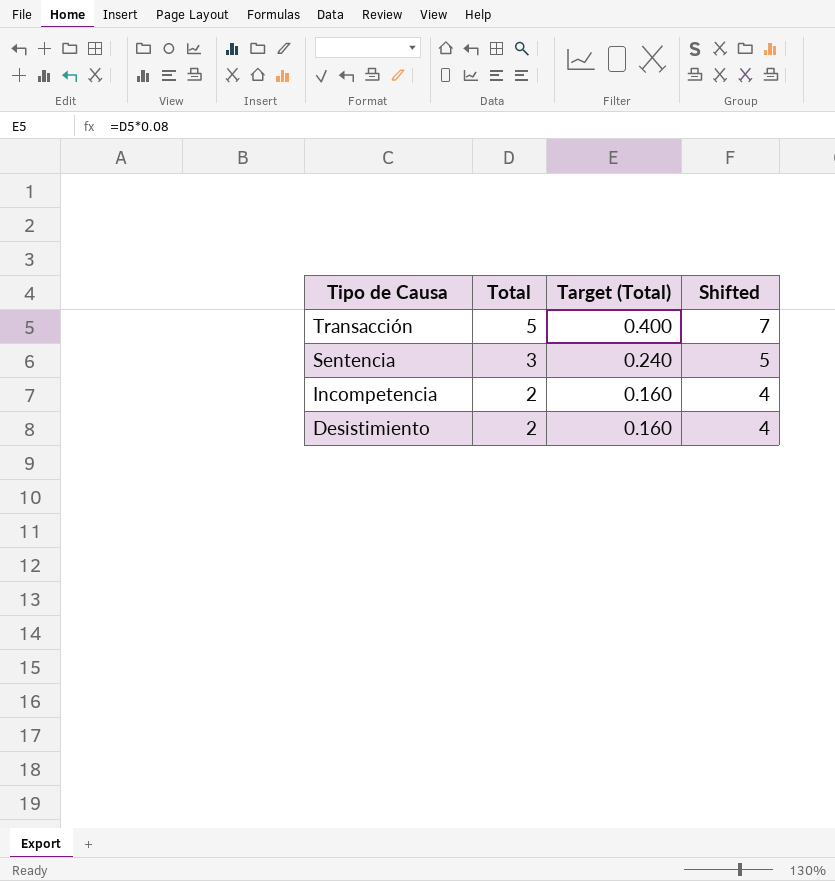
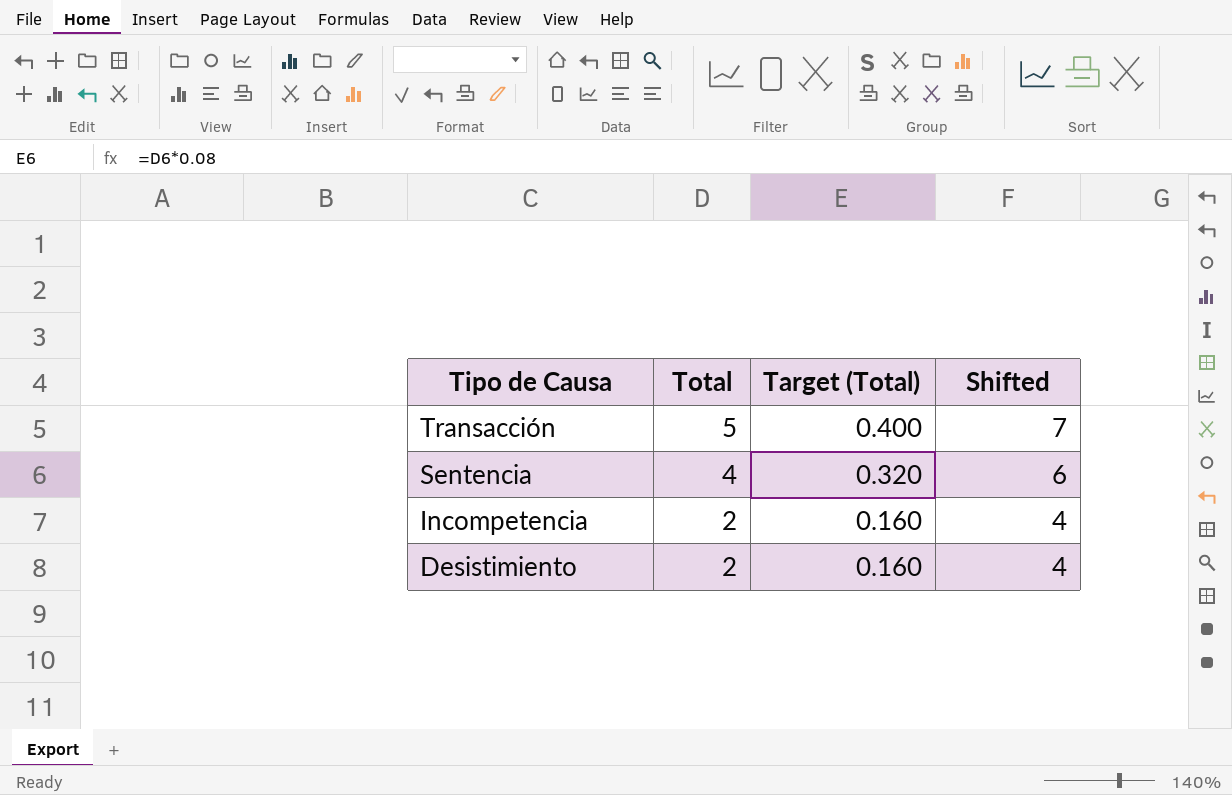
Sentencia | Total: 3 -> 4
Sentencia | Target (Total): 0.240 -> 0.320
Sentencia | Shifted: 5 -> 6

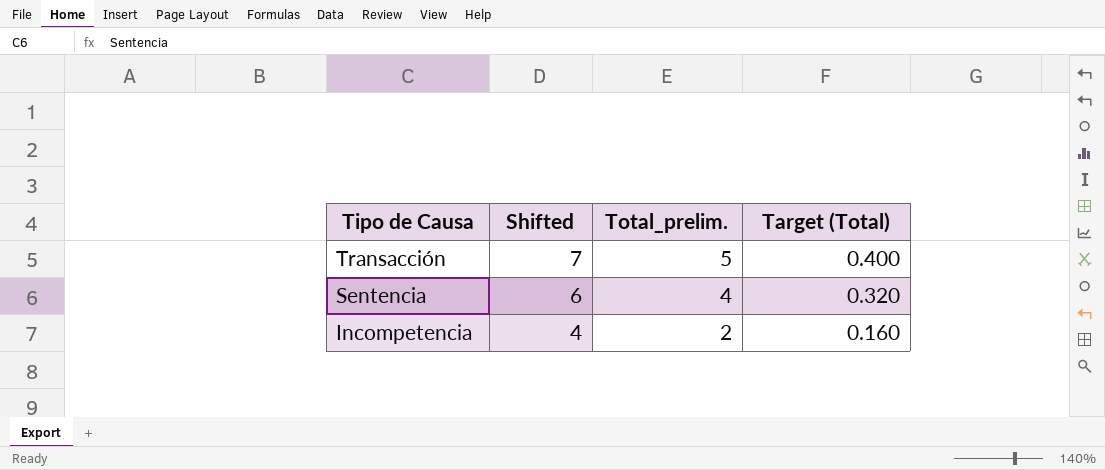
column Shifted | position: 4 -> 2
column name: Total -> Total_prelim.
row Desistimiento: 2 | 0.160 | 4 -> none

